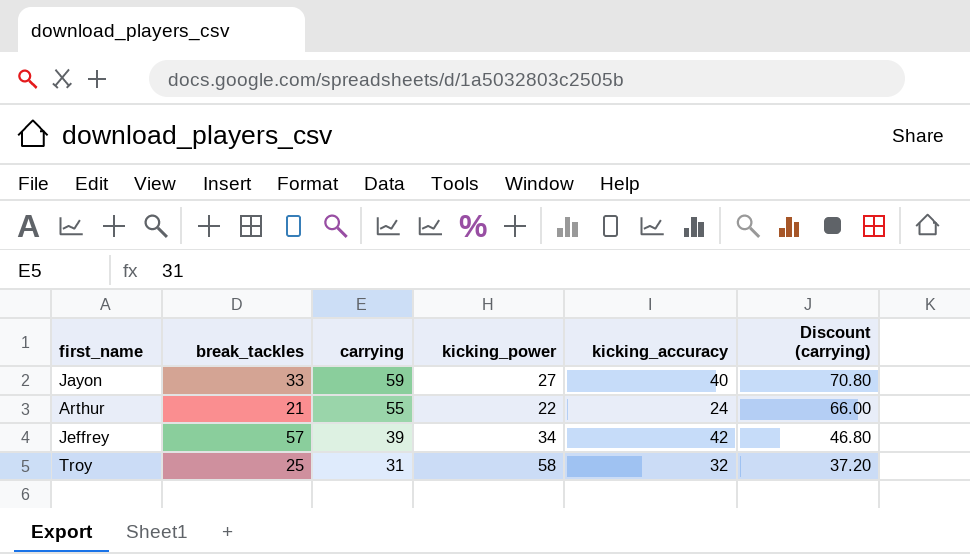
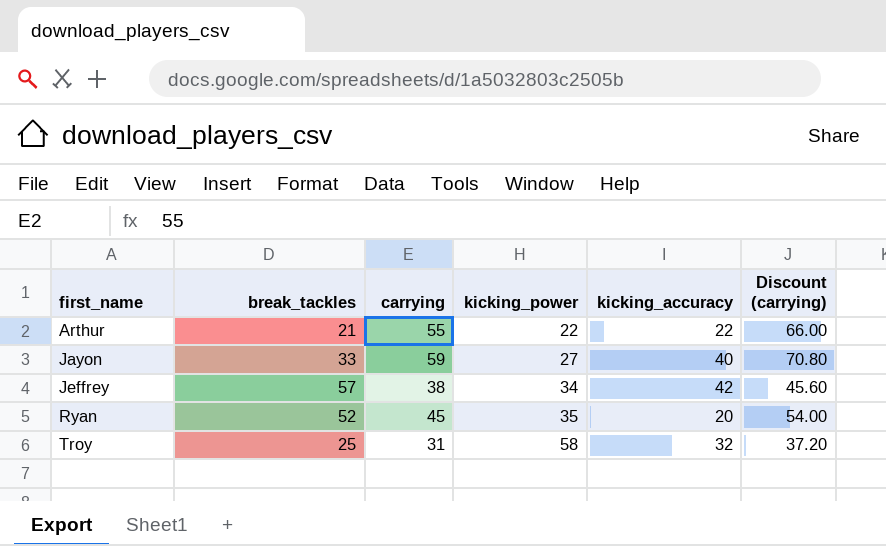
row order: carrying descending -> first_name ascending
Arthur | kicking_accuracy: 24 -> 22
Jeffrey | carrying: 39 -> 38
Jeffrey | Discount (carrying): 46.80 -> 45.60
row Ryan: none -> 52 | 45 | 35 | 20 | 54.00

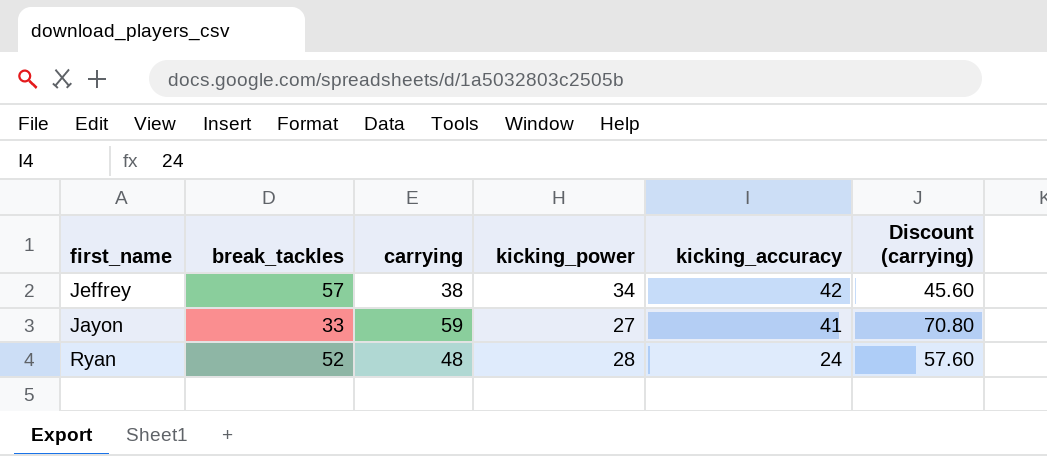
row order: first_name ascending -> kicking_accuracy descending
row Arthur: 21 | 55 | 22 | 22 | 66.00 -> none
row Troy: 25 | 31 | 58 | 32 | 37.20 -> none
Jayon | kicking_accuracy: 40 -> 41
Ryan | carrying: 45 -> 48
Ryan | kicking_power: 35 -> 28
Ryan | kicking_accuracy: 20 -> 24
Ryan | Discount (carrying): 54.00 -> 57.60

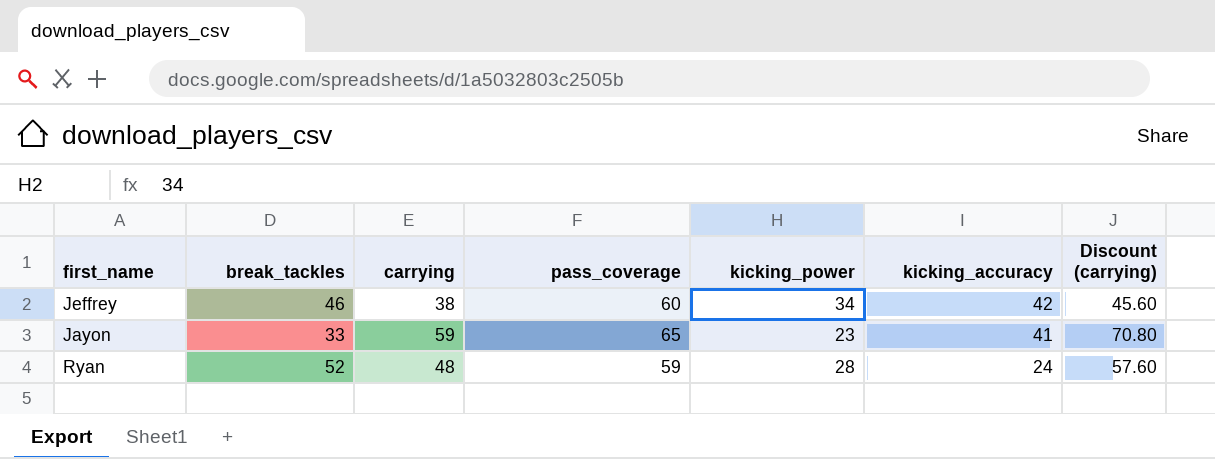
column pass_coverage | position: none -> 4
Jeffrey | break_tackles: 57 -> 46
Jayon | kicking_power: 27 -> 23

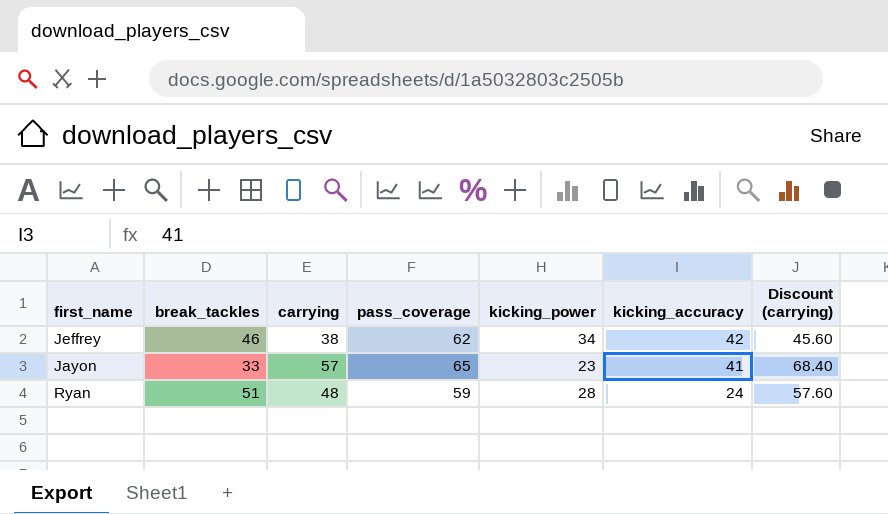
Jeffrey | pass_coverage: 60 -> 62
Jayon | carrying: 59 -> 57
Jayon | Discount (carrying): 70.80 -> 68.40
Ryan | break_tackles: 52 -> 51

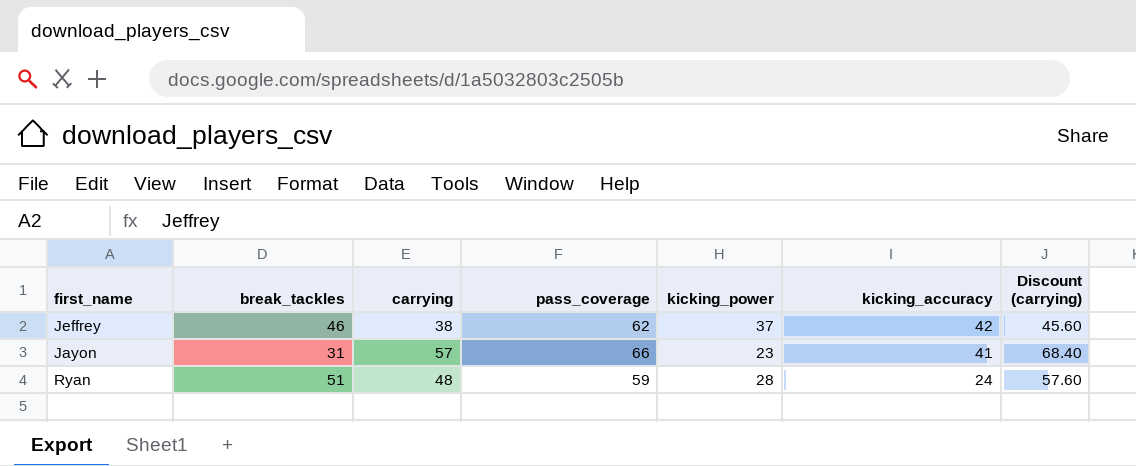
Jeffrey | kicking_power: 34 -> 37
Jayon | break_tackles: 33 -> 31
Jayon | pass_coverage: 65 -> 66

